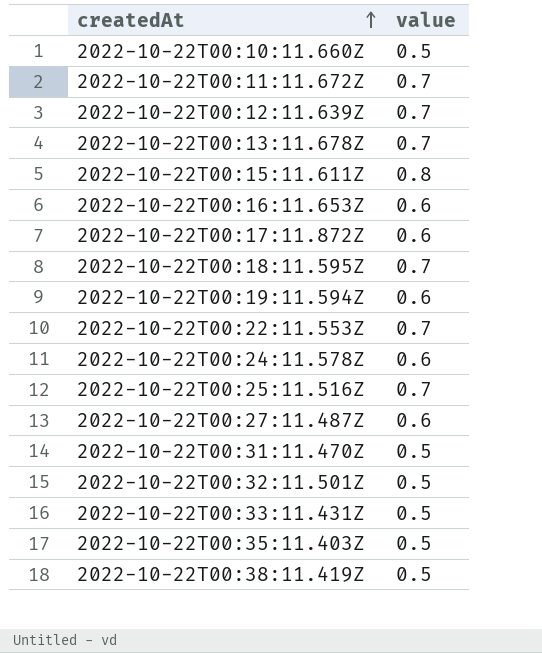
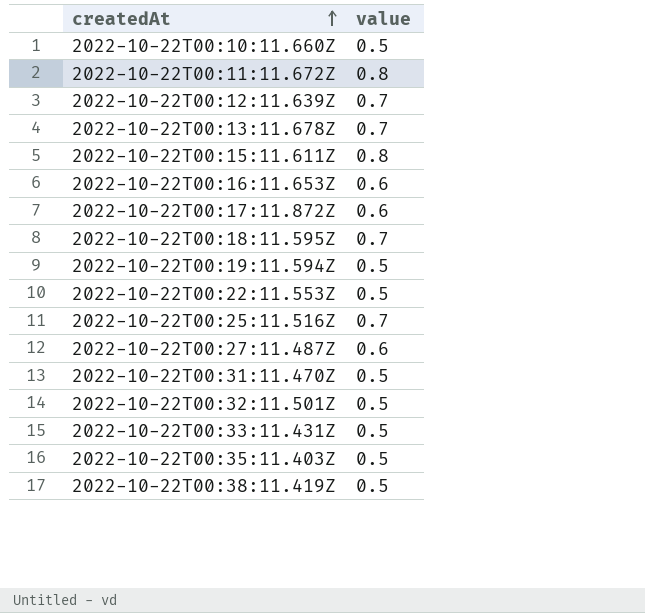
row 2022-10-22T00:24:11.578Z: 0.6 -> none
2022-10-22T00:11:11.672Z | value: 0.7 -> 0.8
2022-10-22T00:19:11.594Z | value: 0.6 -> 0.5
2022-10-22T00:22:11.553Z | value: 0.7 -> 0.5

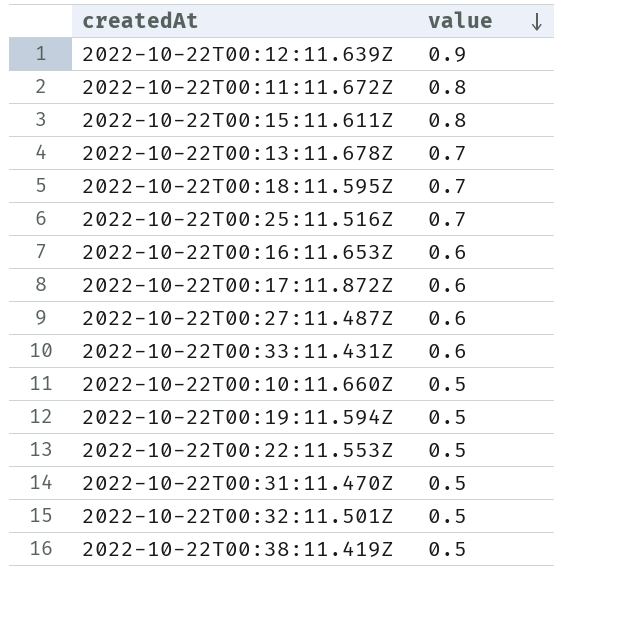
row order: createdAt ascending -> value descending
row 2022-10-22T00:35:11.403Z: 0.5 -> none
2022-10-22T00:12:11.639Z | value: 0.7 -> 0.9
2022-10-22T00:33:11.431Z | value: 0.5 -> 0.6

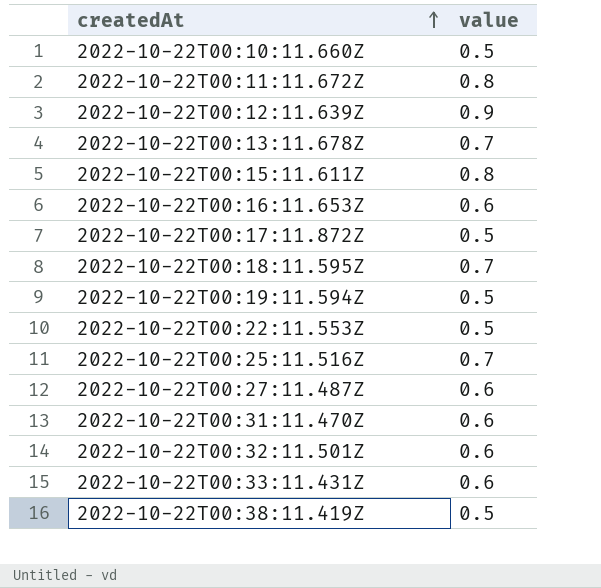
row order: value descending -> createdAt ascending
2022-10-22T00:17:11.872Z | value: 0.6 -> 0.5
2022-10-22T00:31:11.470Z | value: 0.5 -> 0.6
2022-10-22T00:32:11.501Z | value: 0.5 -> 0.6

